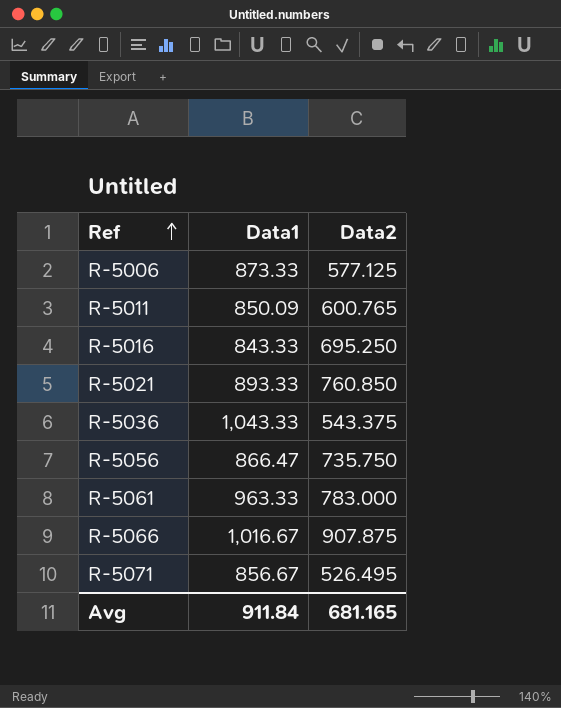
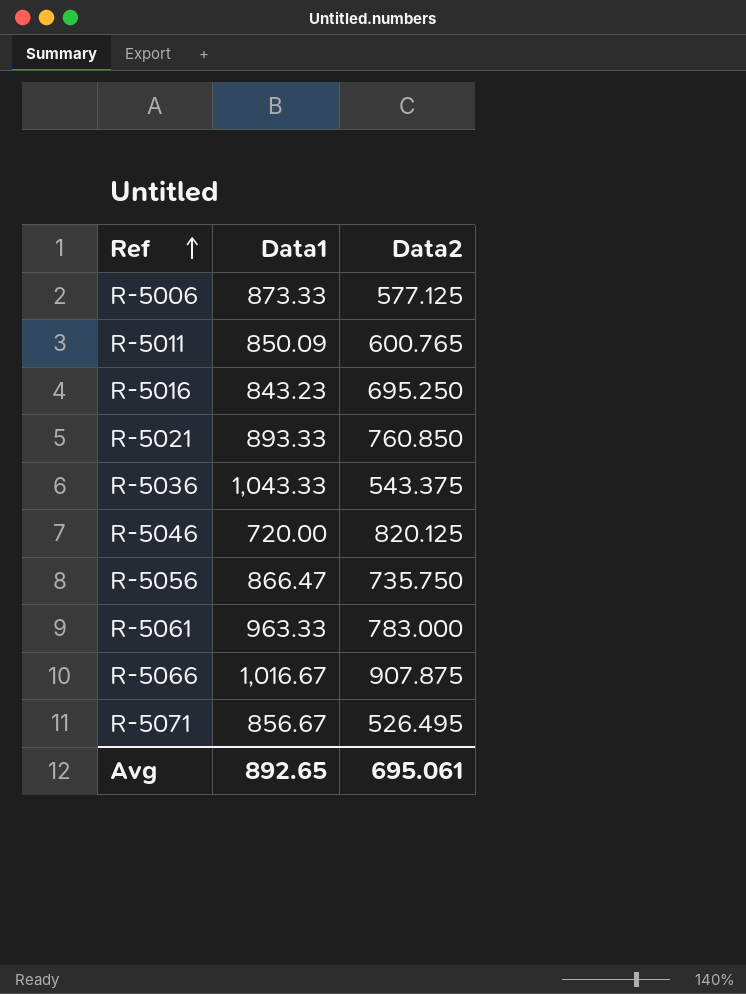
R-5016 | Data1: 843.33 -> 843.23
row R-5046: none -> 720.00 | 820.125
Avg | Data1: 911.84 -> 892.65
Avg | Data2: 681.165 -> 695.061

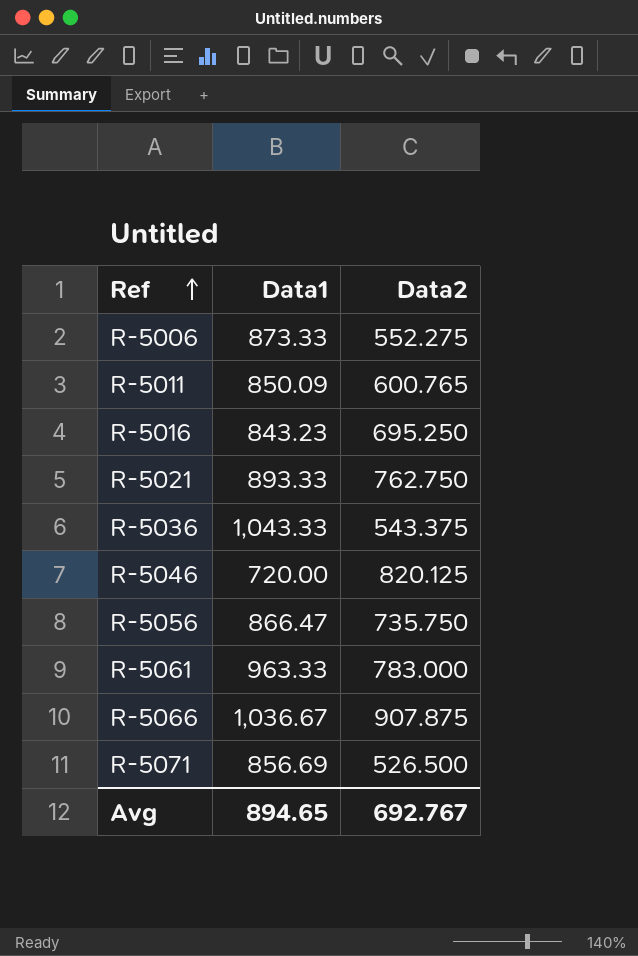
R-5006 | Data2: 577.125 -> 552.275
R-5021 | Data2: 760.850 -> 762.750
R-5066 | Data1: 1,016.67 -> 1,036.67
R-5071 | Data1: 856.67 -> 856.69
R-5071 | Data2: 526.495 -> 526.500
Avg | Data1: 892.65 -> 894.65
Avg | Data2: 695.061 -> 692.767

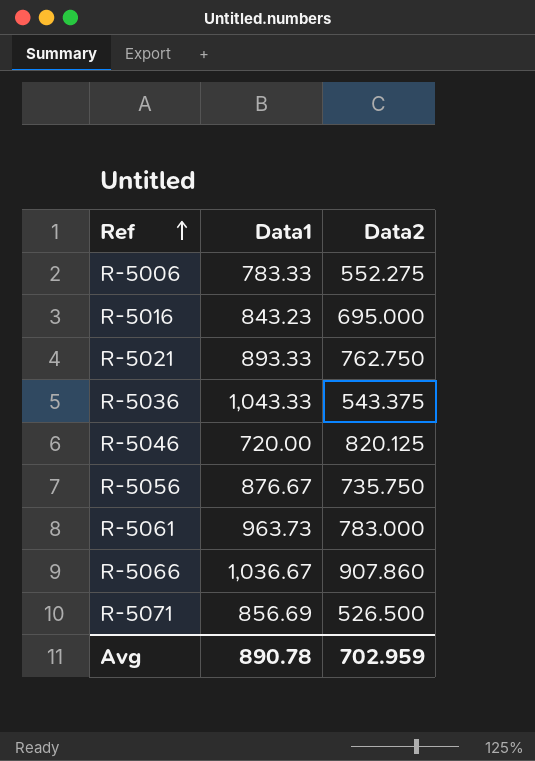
row R-5011: 850.09 | 600.765 -> none
R-5006 | Data1: 873.33 -> 783.33
R-5016 | Data2: 695.250 -> 695.000
R-5056 | Data1: 866.47 -> 876.67
R-5061 | Data1: 963.33 -> 963.73
R-5066 | Data2: 907.875 -> 907.860
Avg | Data1: 894.65 -> 890.78
Avg | Data2: 692.767 -> 702.959

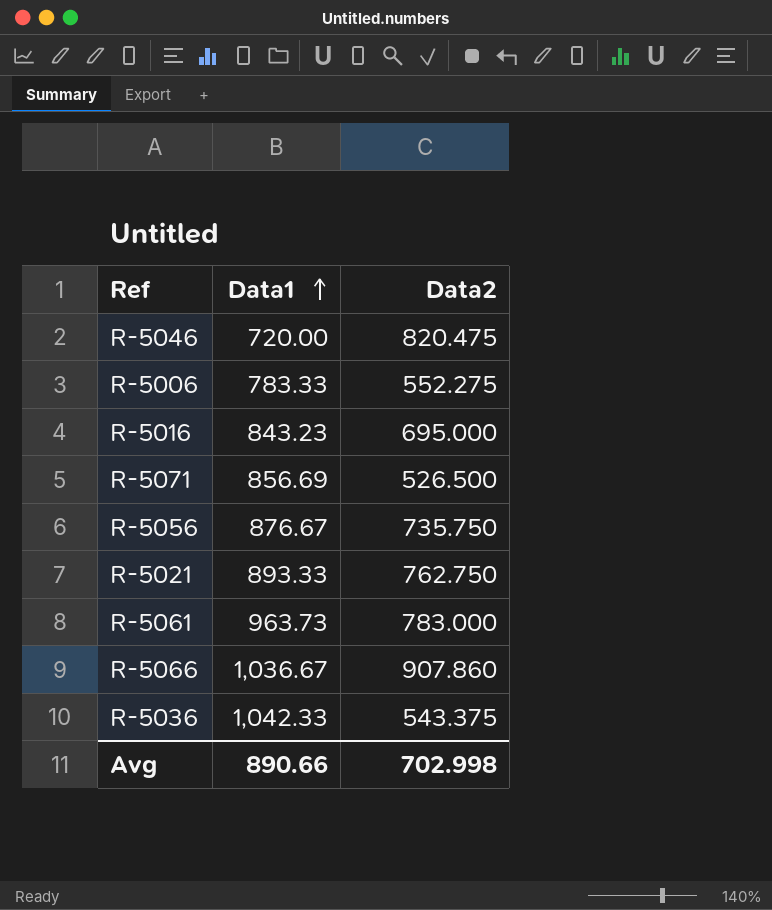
row order: Ref ascending -> Data1 ascending
R-5046 | Data2: 820.125 -> 820.475
R-5036 | Data1: 1,043.33 -> 1,042.33
Avg | Data1: 890.78 -> 890.66
Avg | Data2: 702.959 -> 702.998

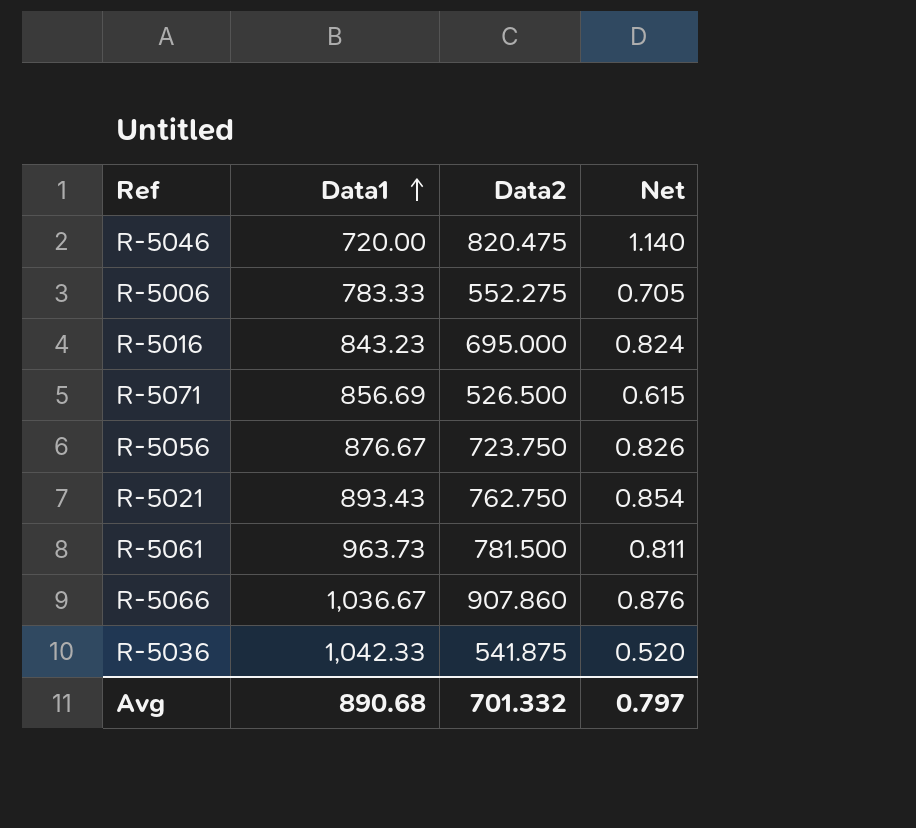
column Net | formula: none -> [Data2] / [Data1]
R-5056 | Data2: 735.750 -> 723.750
R-5021 | Data1: 893.33 -> 893.43
R-5061 | Data2: 783.000 -> 781.500
R-5036 | Data2: 543.375 -> 541.875
Avg | Data1: 890.66 -> 890.68
Avg | Data2: 702.998 -> 701.332

